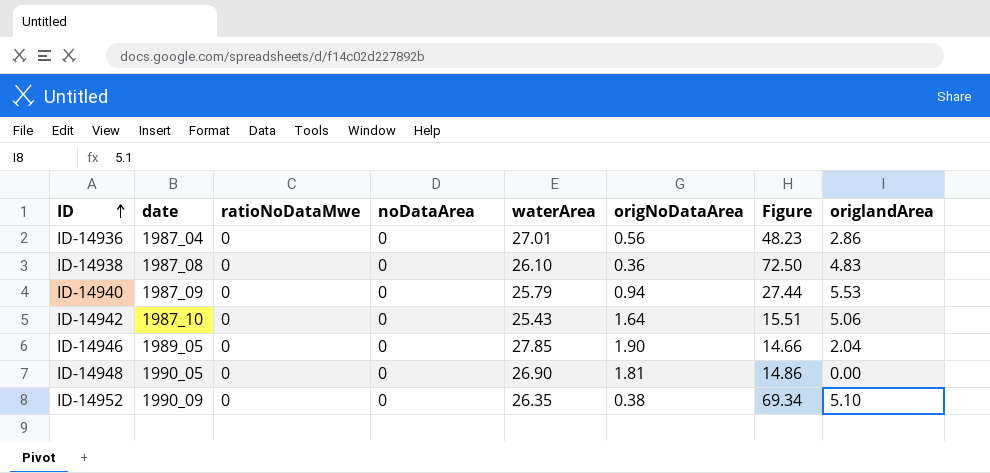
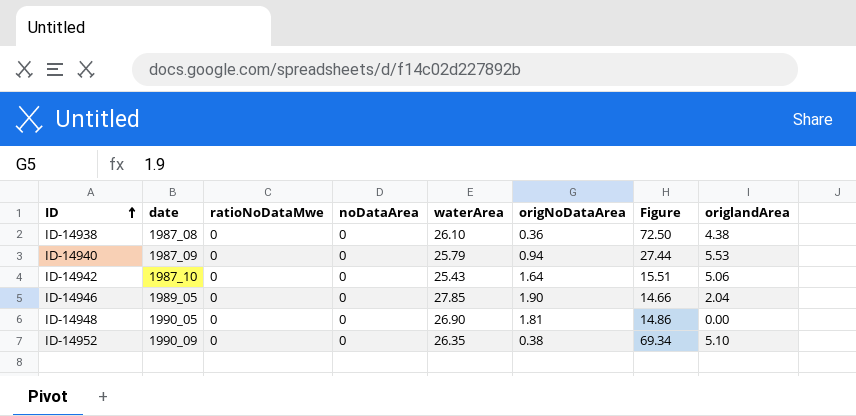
row ID-14936: 1987_04 | 0 | 0 | 27.01 | 0.56 | 48.23 | 2.86 -> none
ID-14938 | origlandArea: 4.83 -> 4.38

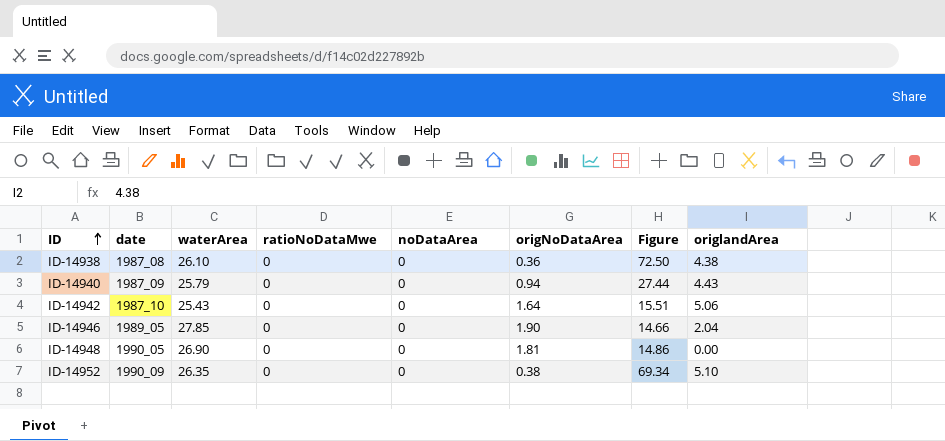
column waterArea | position: 5 -> 3
ID-14940 | origlandArea: 5.53 -> 4.43

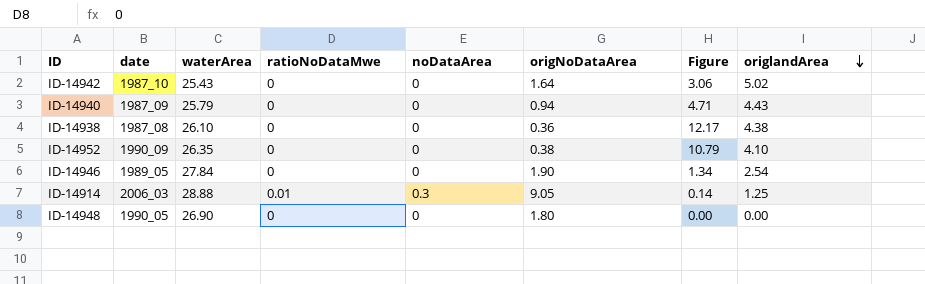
row order: ID ascending -> origlandArea descending
column Figure | formula: [waterArea] / [origNoDataArea] -> [origlandArea] / [origNoDataArea]
ID-14942 | origlandArea: 5.06 -> 5.02
ID-14952 | origlandArea: 5.10 -> 4.10
ID-14946 | waterArea: 27.85 -> 27.84
ID-14946 | origlandArea: 2.04 -> 2.54
row ID-14914: none -> 2006_03 | 28.88 | 0.01 | 0.3 | 9.05 | 0.14 | 1.25
ID-14948 | origNoDataArea: 1.81 -> 1.80

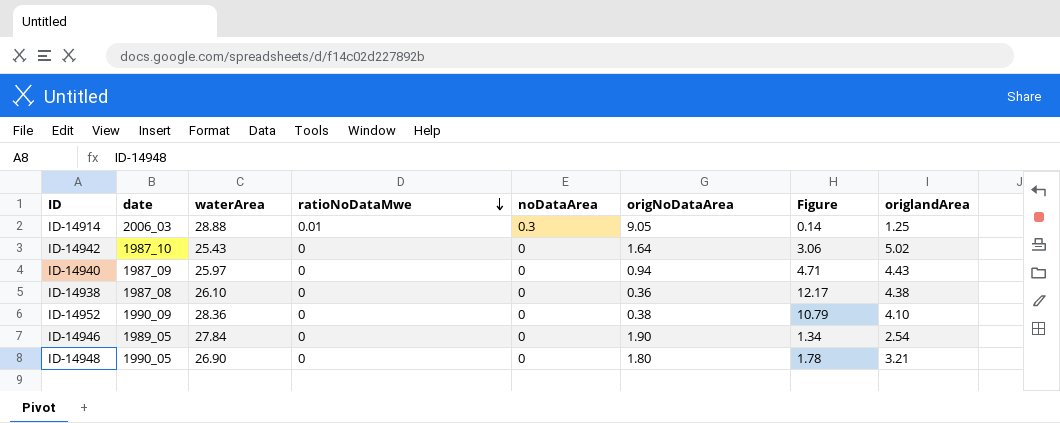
row order: origlandArea descending -> ratioNoDataMwe descending
ID-14940 | waterArea: 25.79 -> 25.97
ID-14952 | waterArea: 26.35 -> 28.36
ID-14948 | Figure: 0.00 -> 1.78
ID-14948 | origlandArea: 0.00 -> 3.21

